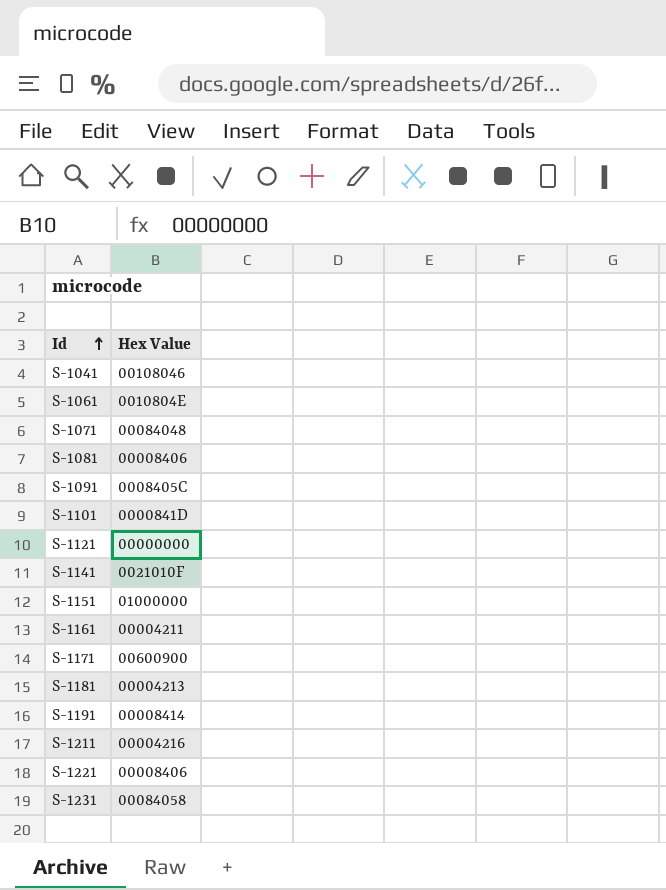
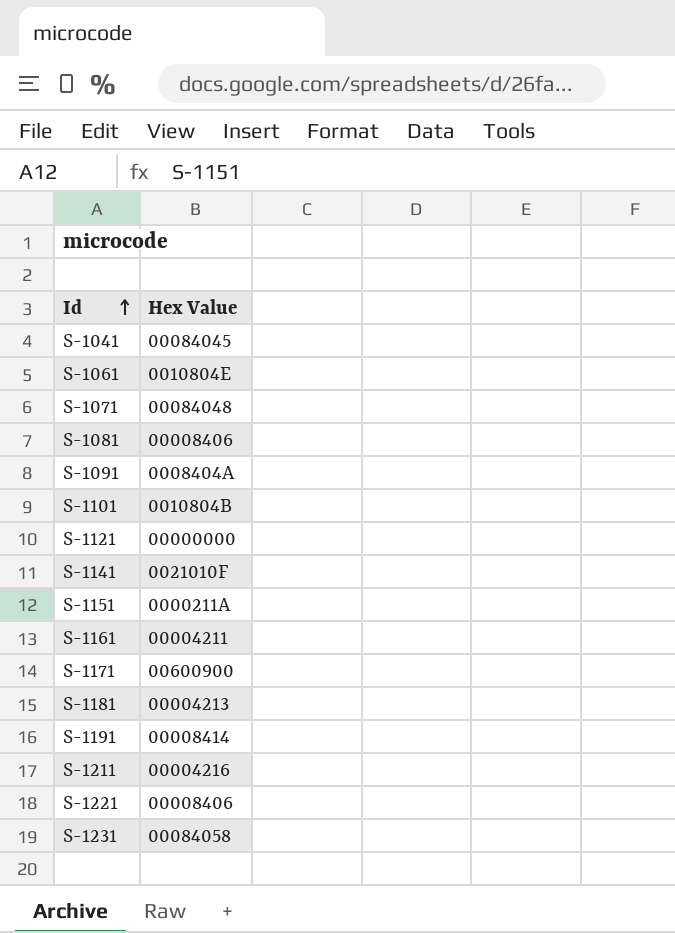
S-1041 | Hex Value: 00108046 -> 00084045
S-1091 | Hex Value: 0008405C -> 0008404A
S-1101 | Hex Value: 0000841D -> 0010804B
S-1151 | Hex Value: 01000000 -> 0000211A

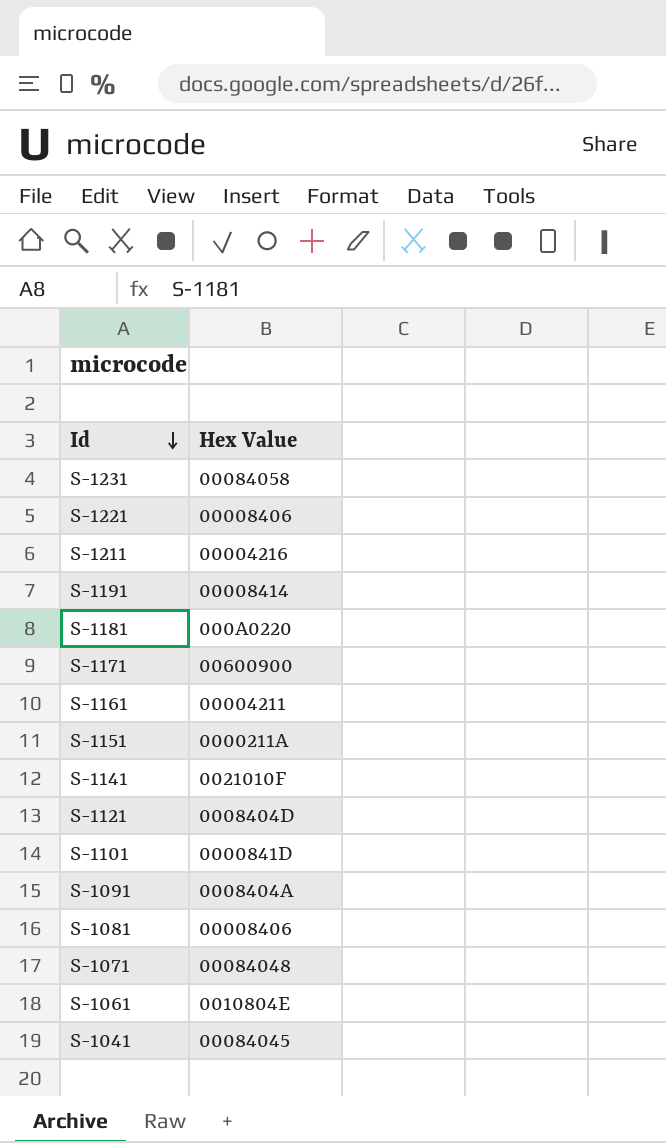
row order: Id ascending -> Id descending
S-1181 | Hex Value: 00004213 -> 000A0220
S-1121 | Hex Value: 00000000 -> 0008404D
S-1101 | Hex Value: 0010804B -> 0000841D

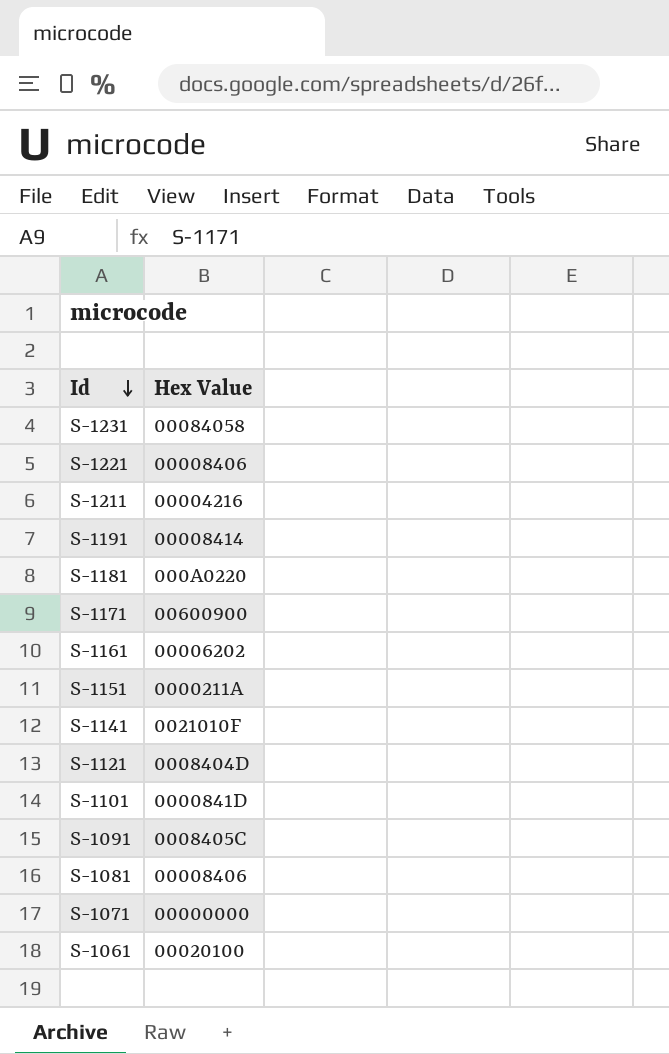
row S-1041: 00084045 -> none
S-1161 | Hex Value: 00004211 -> 00006202
S-1091 | Hex Value: 0008404A -> 0008405C
S-1071 | Hex Value: 00084048 -> 00000000
S-1061 | Hex Value: 0010804E -> 00020100

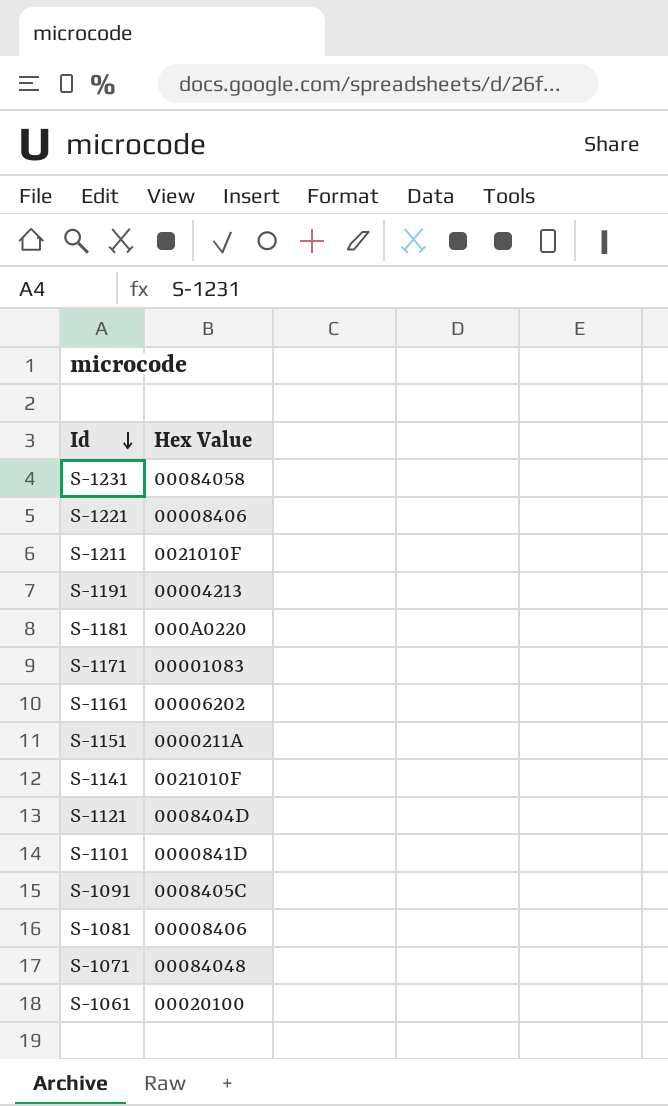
S-1211 | Hex Value: 00004216 -> 0021010F
S-1191 | Hex Value: 00008414 -> 00004213
S-1171 | Hex Value: 00600900 -> 00001083
S-1071 | Hex Value: 00000000 -> 00084048

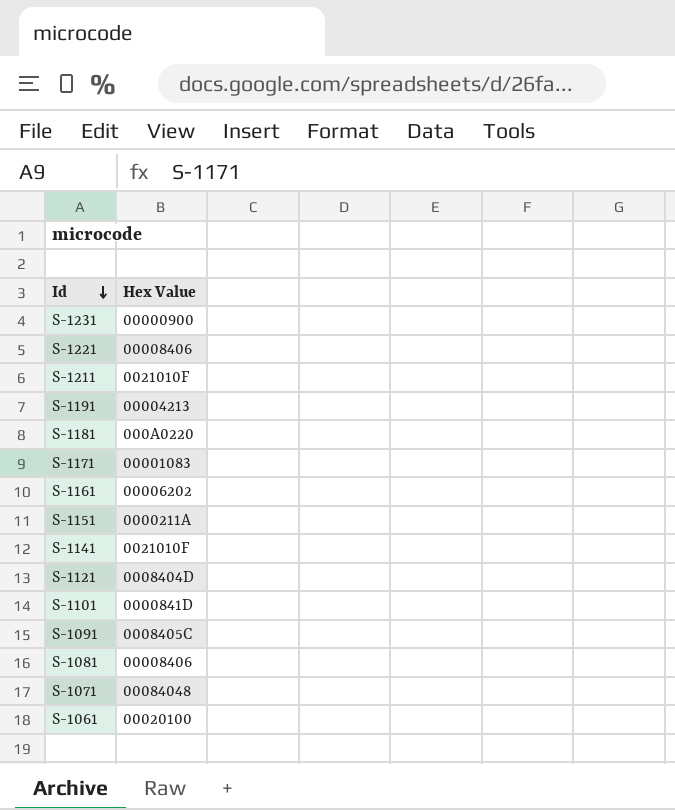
S-1231 | Hex Value: 00084058 -> 00000900

